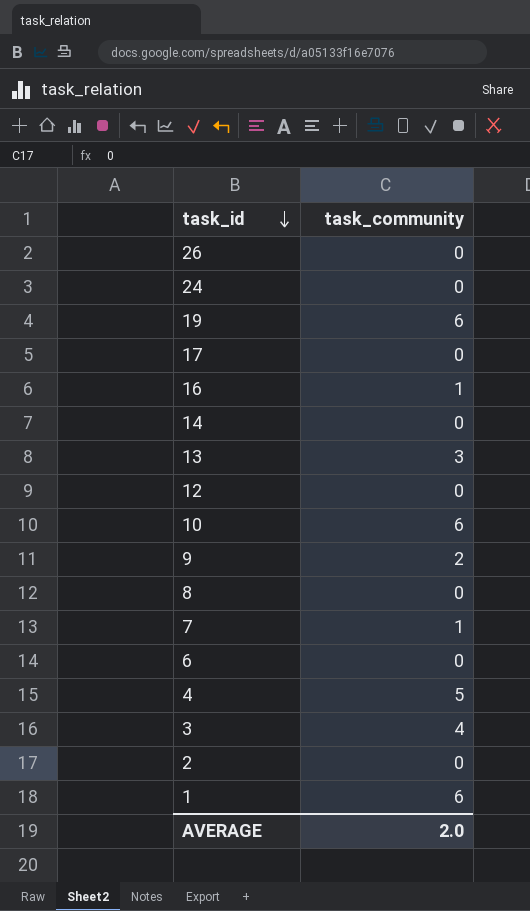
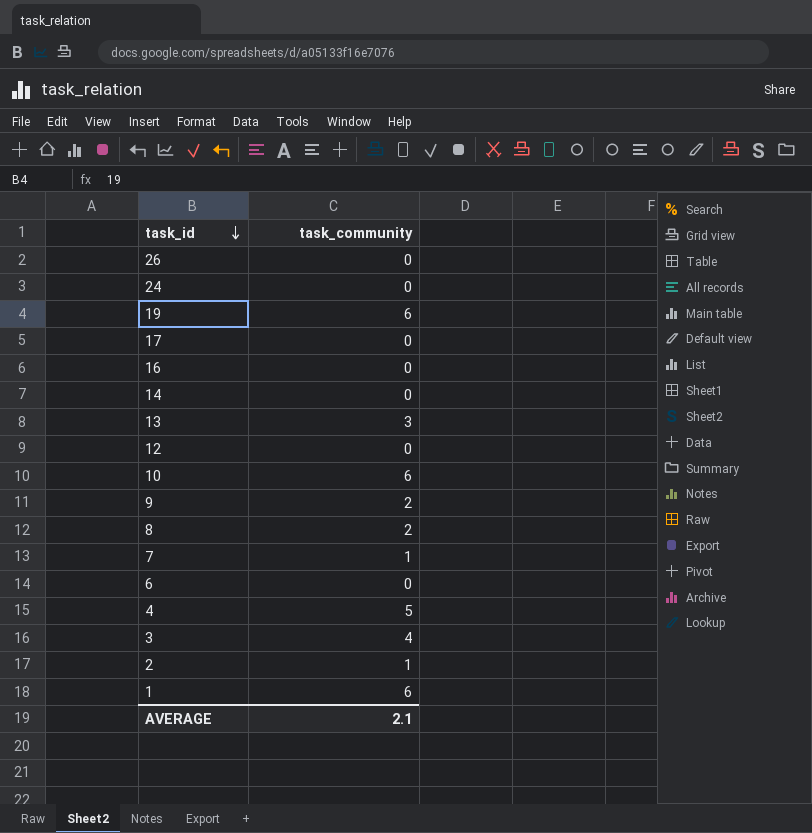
16 | task_community: 1 -> 0
8 | task_community: 0 -> 2
2 | task_community: 0 -> 1
AVERAGE | task_community: 2.0 -> 2.1

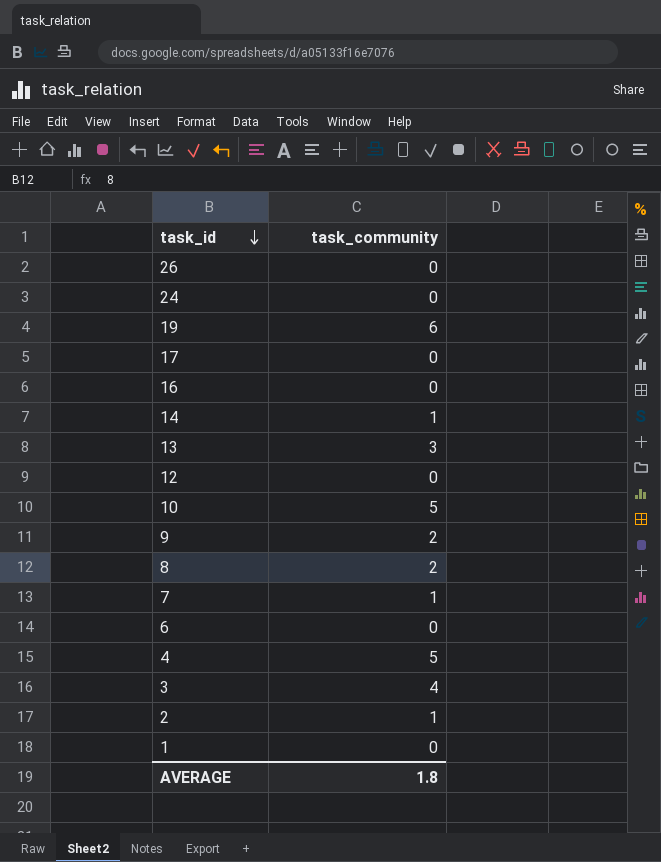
14 | task_community: 0 -> 1
10 | task_community: 6 -> 5
1 | task_community: 6 -> 0
AVERAGE | task_community: 2.1 -> 1.8

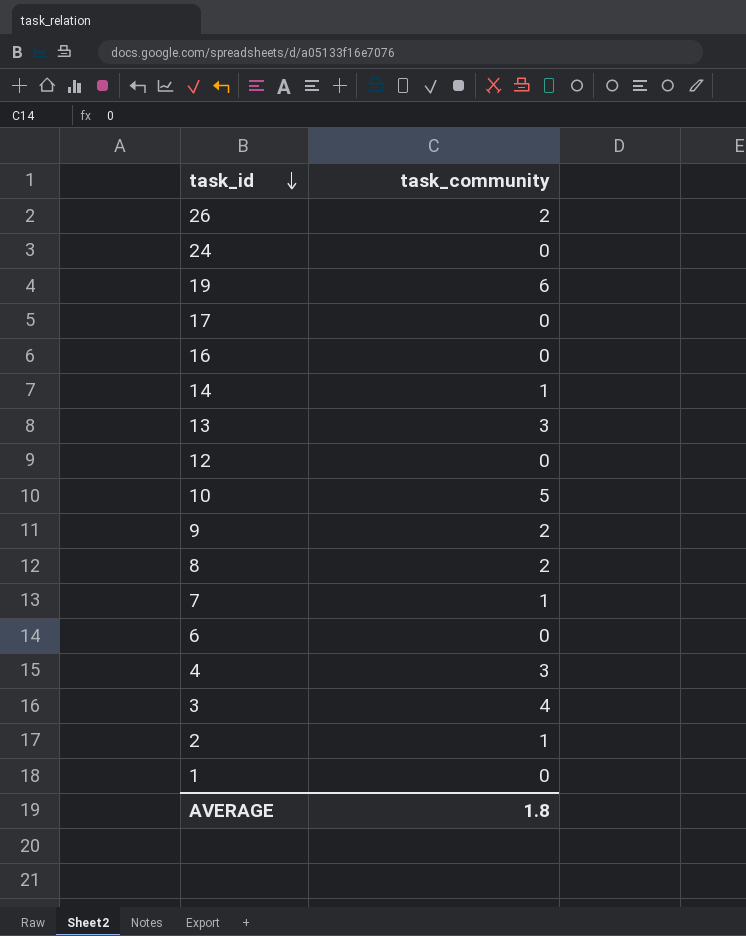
26 | task_community: 0 -> 2
4 | task_community: 5 -> 3

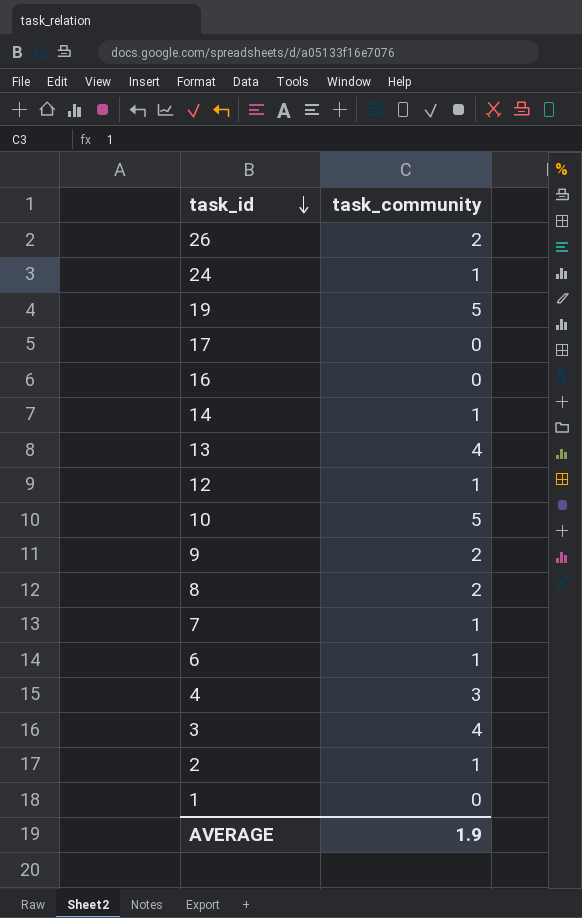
24 | task_community: 0 -> 1
19 | task_community: 6 -> 5
13 | task_community: 3 -> 4
12 | task_community: 0 -> 1
6 | task_community: 0 -> 1
AVERAGE | task_community: 1.8 -> 1.9

